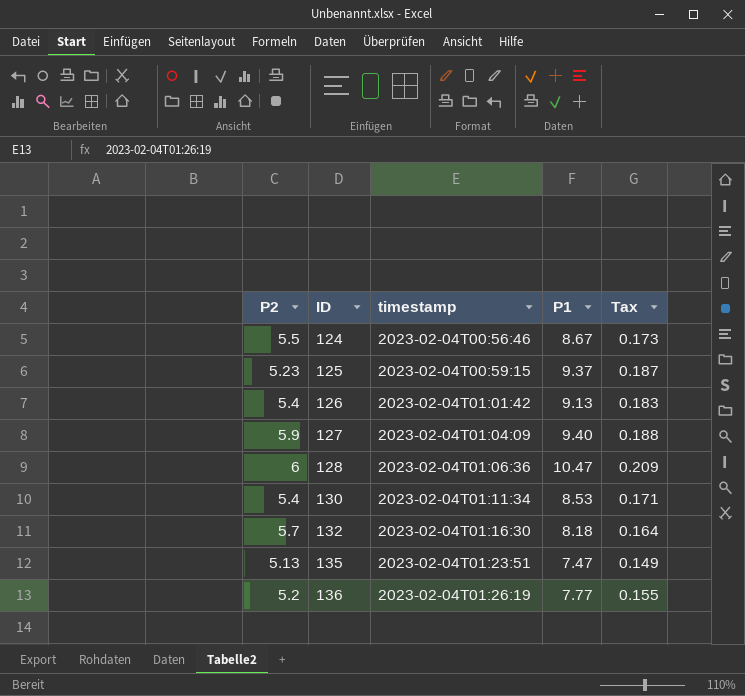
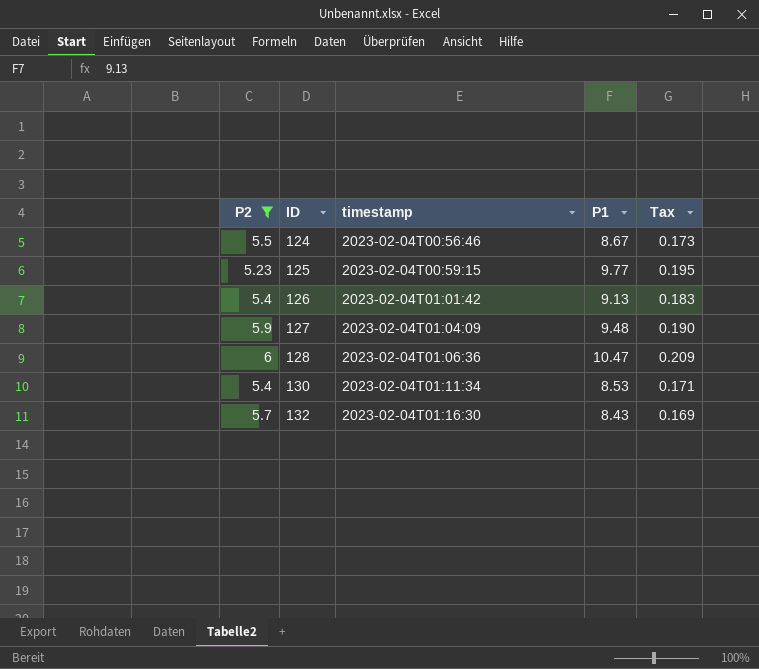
filter: none -> P2 >= 5.23
125 | P1: 9.37 -> 9.77
125 | Tax: 0.187 -> 0.195
127 | P1: 9.40 -> 9.48
127 | Tax: 0.188 -> 0.190
132 | P1: 8.18 -> 8.43
132 | Tax: 0.164 -> 0.169

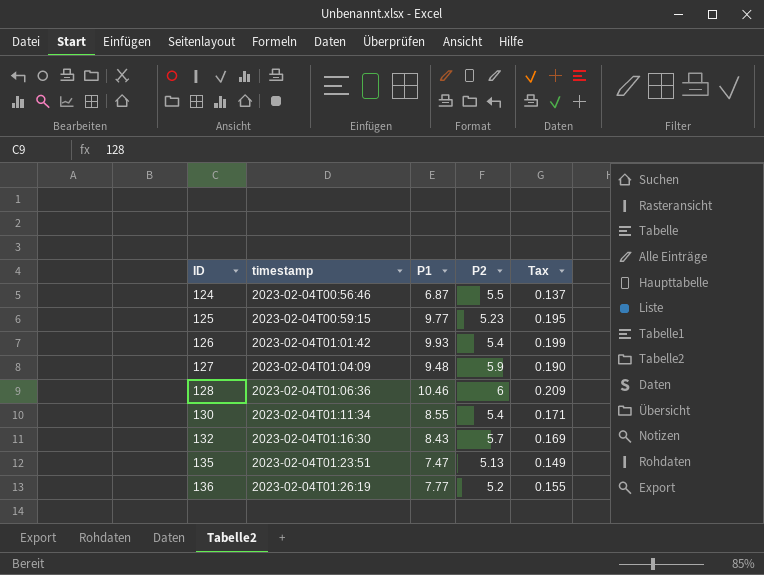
filter: P2 >= 5.23 -> none
column P2 | position: 1 -> 4
124 | P1: 8.67 -> 6.87
124 | Tax: 0.173 -> 0.137
126 | P1: 9.13 -> 9.93
126 | Tax: 0.183 -> 0.199
128 | P1: 10.47 -> 10.46
130 | P1: 8.53 -> 8.55

